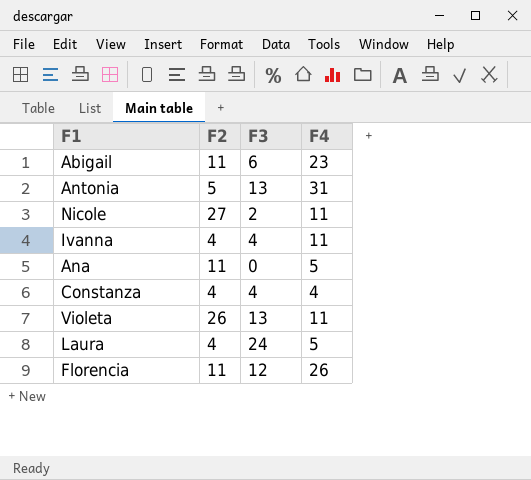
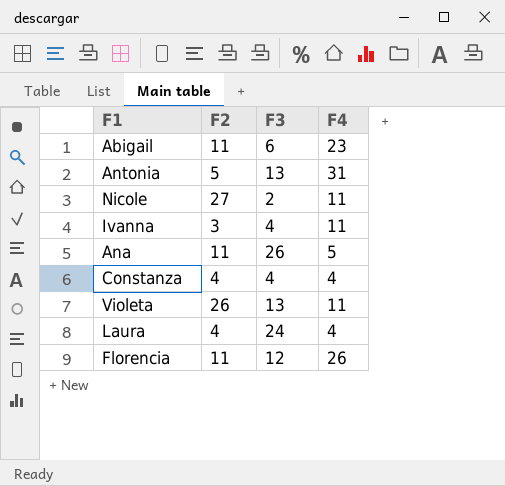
Ivanna | F2: 4 -> 3
Ana | F3: 0 -> 26
Laura | F4: 5 -> 4

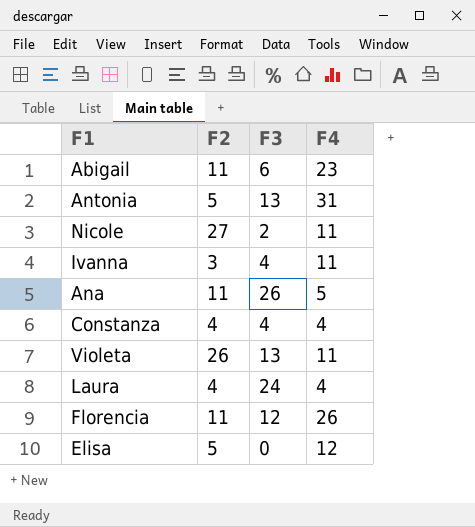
row Elisa: none -> 5 | 0 | 12

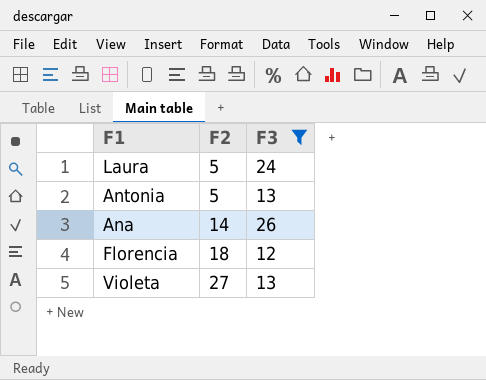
filter: none -> F3 >= 12
row order: none -> F2 ascending
column F4 | position: 4 -> none
Laura | F2: 4 -> 5
Ana | F2: 11 -> 14
Florencia | F2: 11 -> 18
Violeta | F2: 26 -> 27

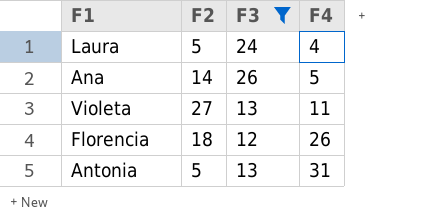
row order: F2 ascending -> F4 ascending
column F4 | position: none -> 4

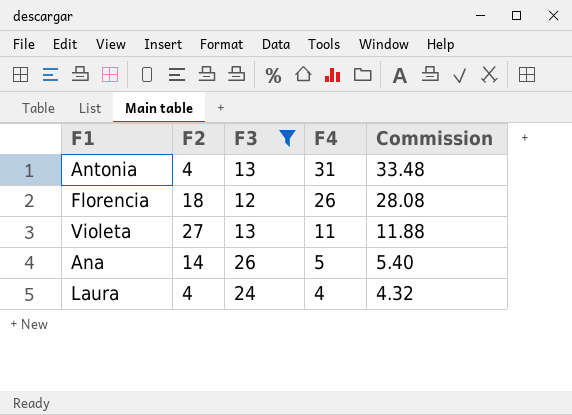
row order: F4 ascending -> F4 descending
column Commission | formula: none -> [F4] * 1.08
Antonia | F2: 5 -> 4
Laura | F2: 5 -> 4

